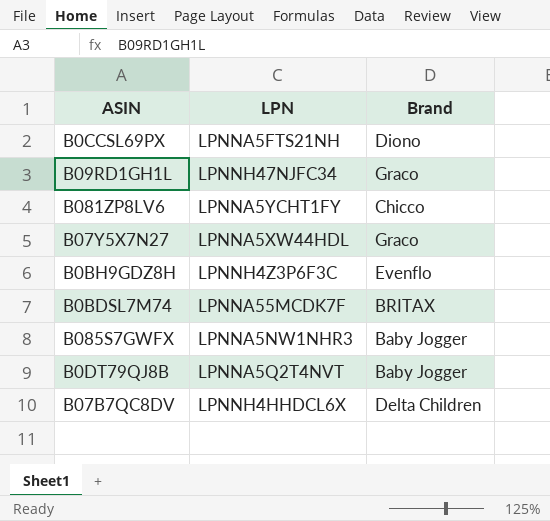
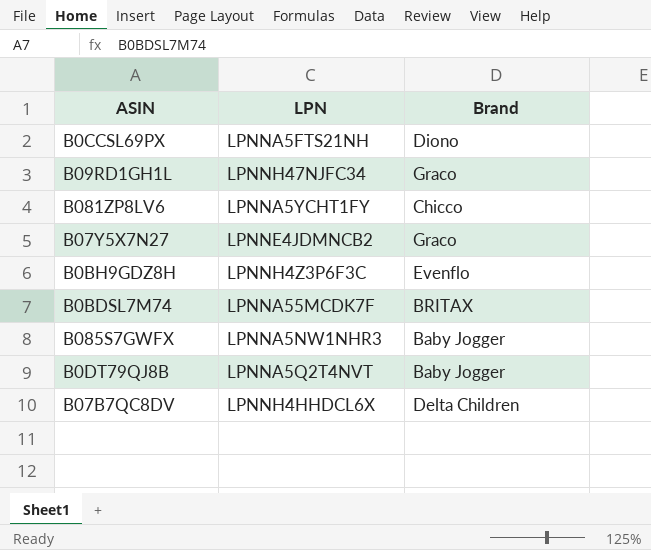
B07Y5X7N27 | LPN: LPNNA5XW44HDL -> LPNNE4JDMNCB2

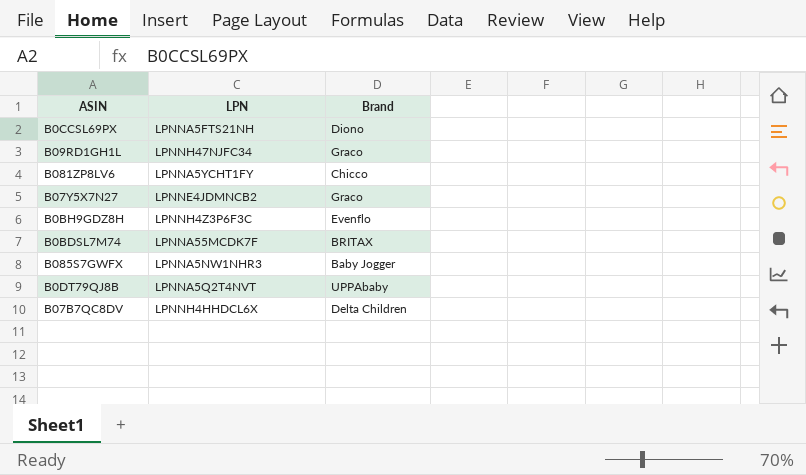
B0DT79QJ8B | Brand: Baby Jogger -> UPPAbaby

